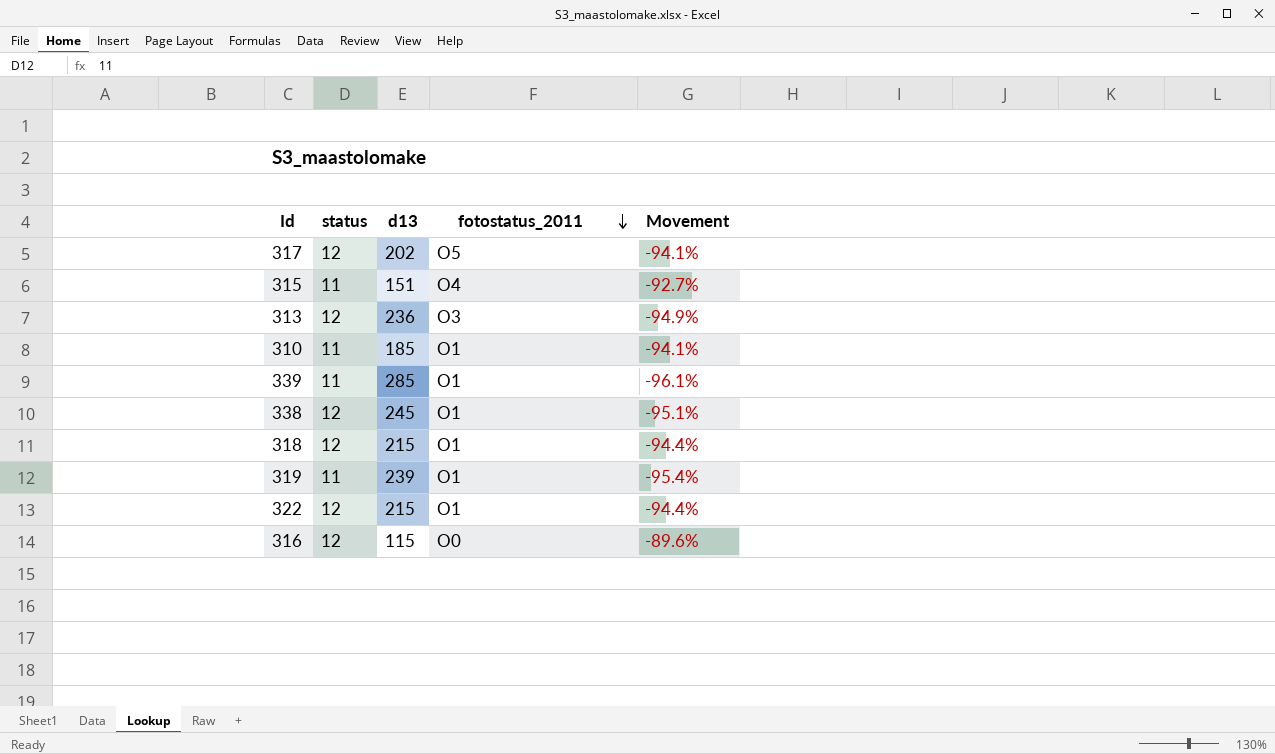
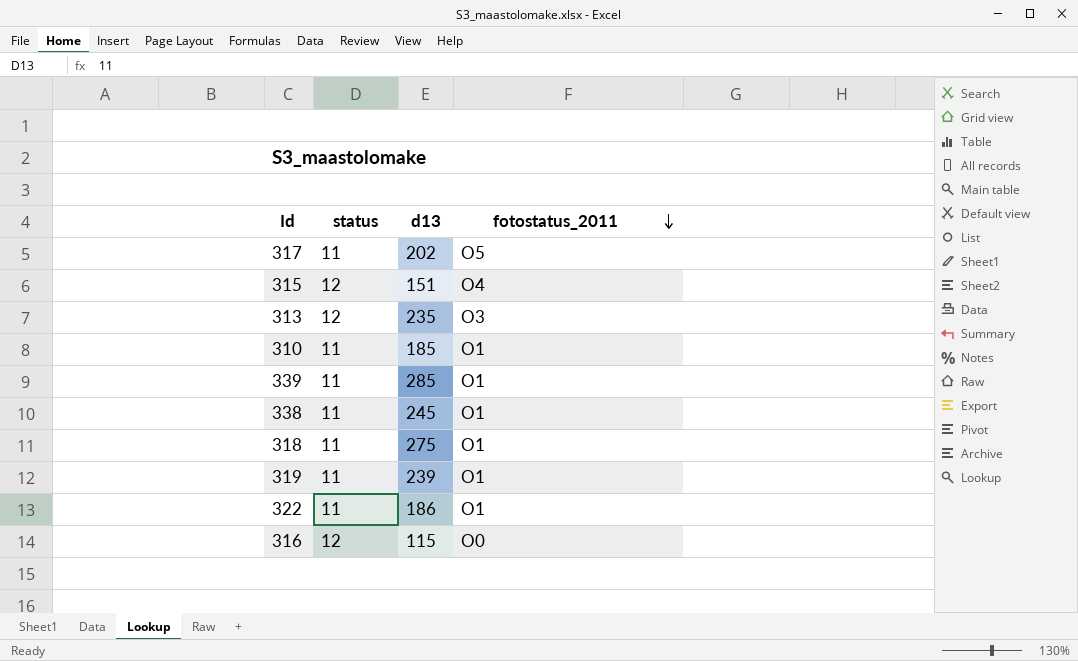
column Movement | formula: ([status] - [d13]) / [d13] -> none
317 | status: 12 -> 11
315 | status: 11 -> 12
313 | d13: 236 -> 235
338 | status: 12 -> 11
318 | status: 12 -> 11
318 | d13: 215 -> 275
322 | status: 12 -> 11
322 | d13: 215 -> 186

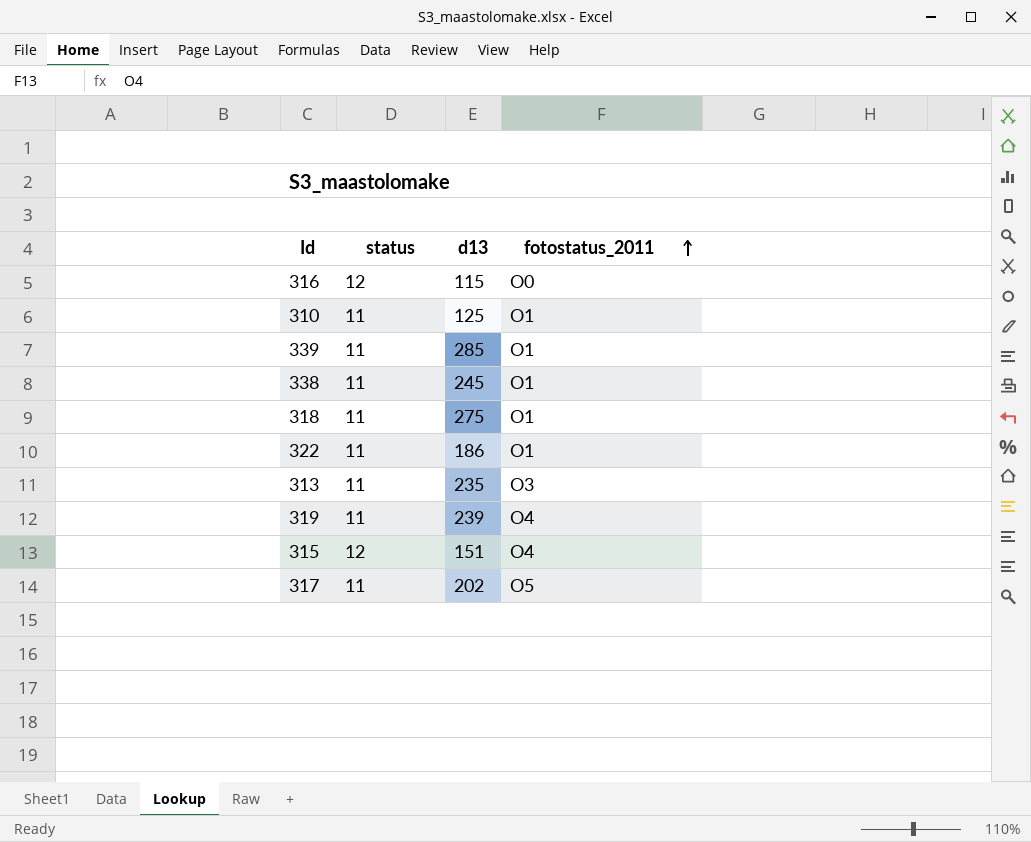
row order: fotostatus_2011 descending -> fotostatus_2011 ascending
310 | d13: 185 -> 125
313 | status: 12 -> 11
319 | fotostatus_2011: O1 -> O4

